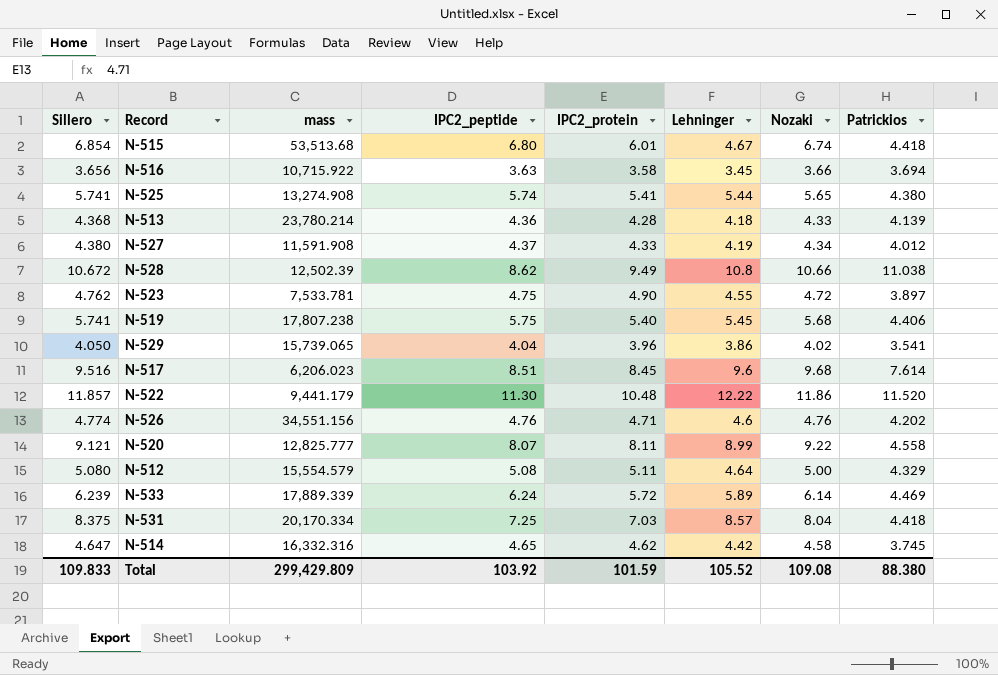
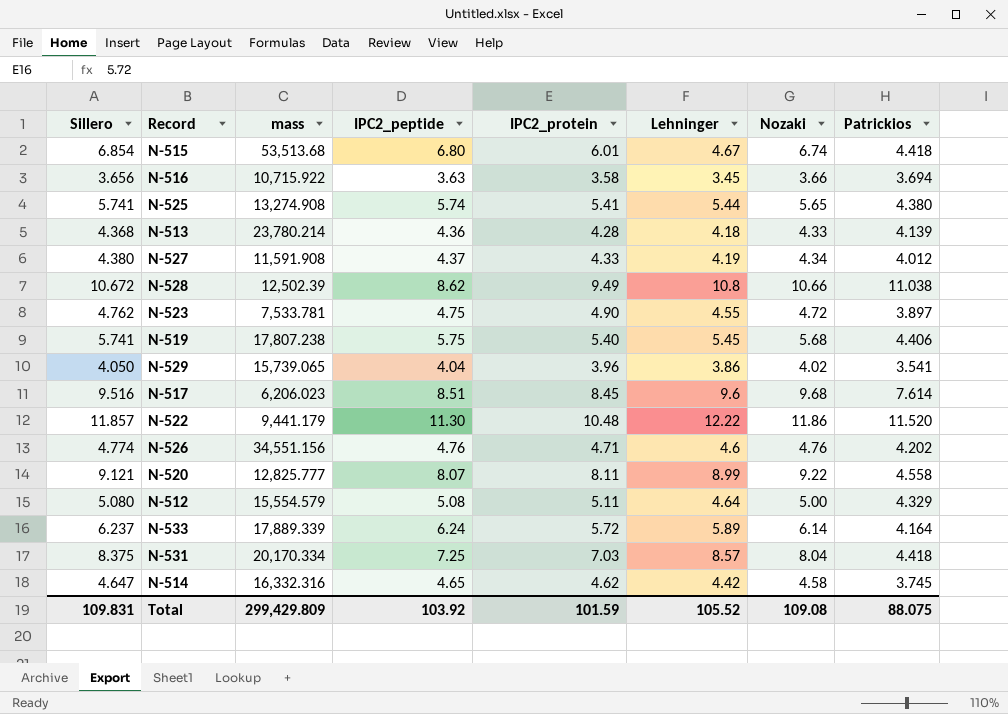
N-533 | Sillero: 6.239 -> 6.237
N-533 | Patrickios: 4.469 -> 4.164
Total | Sillero: 109.833 -> 109.831
Total | Patrickios: 88.380 -> 88.075

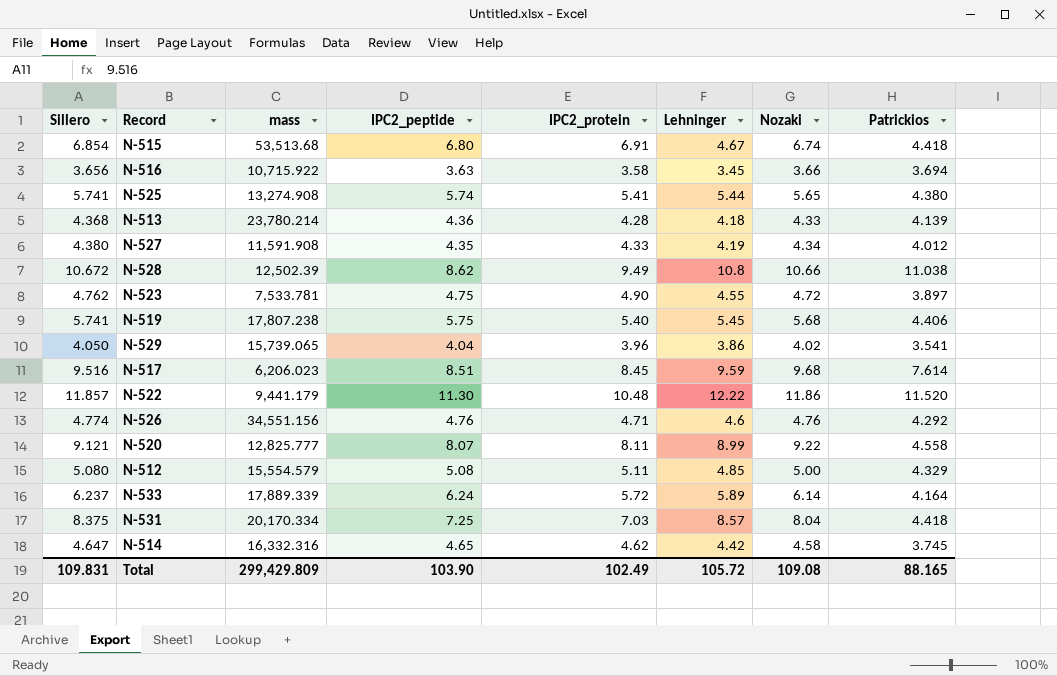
N-515 | IPC2_protein: 6.01 -> 6.91
N-527 | IPC2_peptide: 4.37 -> 4.35
N-517 | Lehninger: 9.6 -> 9.59
N-526 | Patrickios: 4.202 -> 4.292
N-512 | Lehninger: 4.64 -> 4.85
Total | IPC2_peptide: 103.92 -> 103.90
Total | IPC2_protein: 101.59 -> 102.49
Total | Lehninger: 105.52 -> 105.72
Total | Patrickios: 88.075 -> 88.165

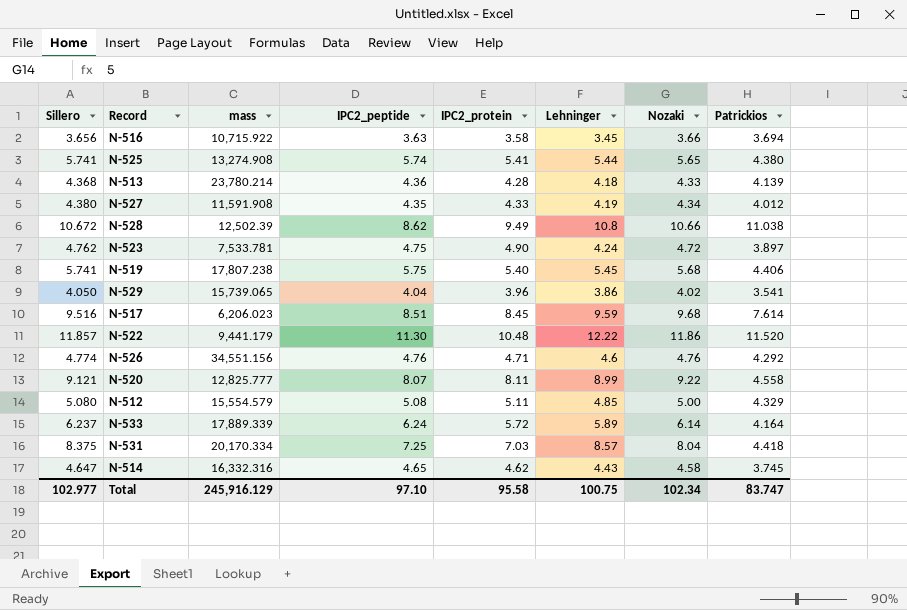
row N-515: 6.854 | 53,513.68 | 6.80 | 6.91 | 4.67 | 6.74 | 4.418 -> none
N-523 | Lehninger: 4.55 -> 4.24
N-514 | Lehninger: 4.42 -> 4.43
Total | Sillero: 109.831 -> 102.977
Total | mass: 299,429.809 -> 245,916.129
Total | IPC2_peptide: 103.90 -> 97.10
Total | IPC2_protein: 102.49 -> 95.58
Total | Lehninger: 105.72 -> 100.75
Total | Nozaki: 109.08 -> 102.34
Total | Patrickios: 88.165 -> 83.747

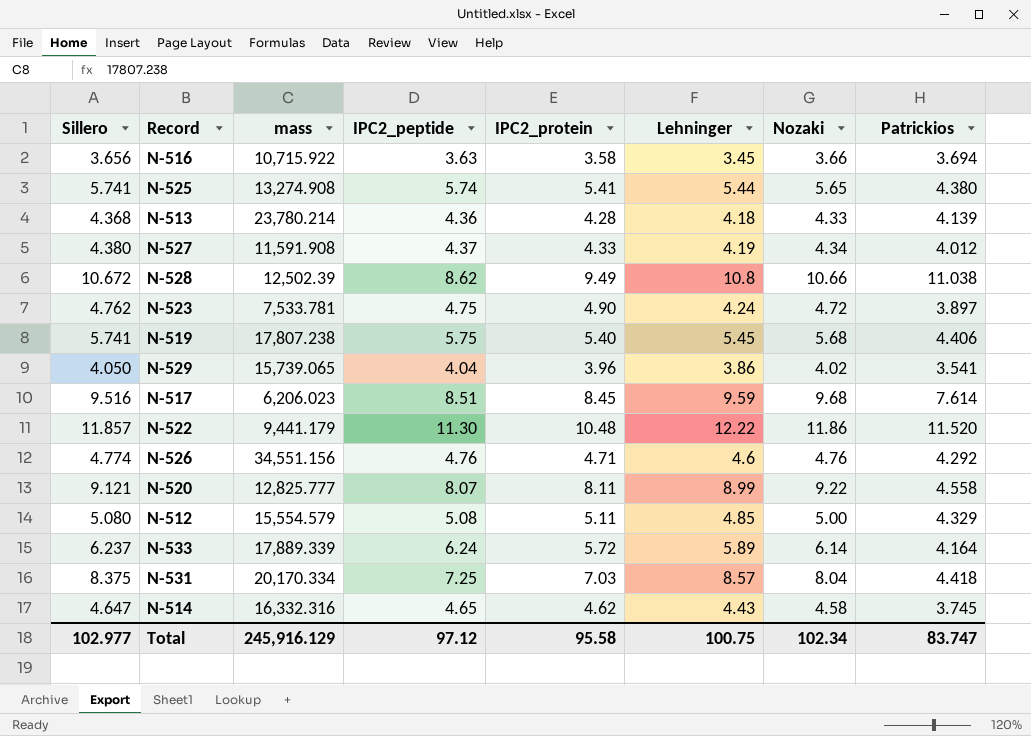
N-527 | IPC2_peptide: 4.35 -> 4.37
Total | IPC2_peptide: 97.10 -> 97.12

